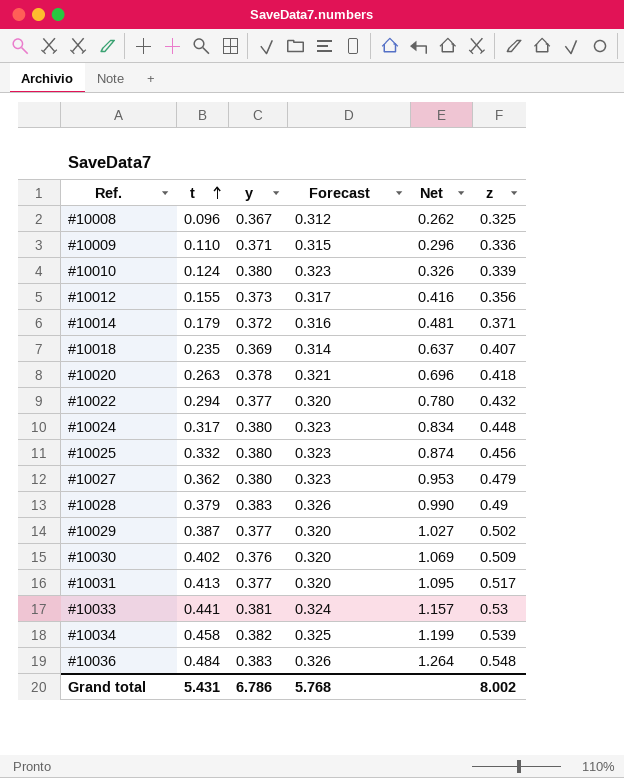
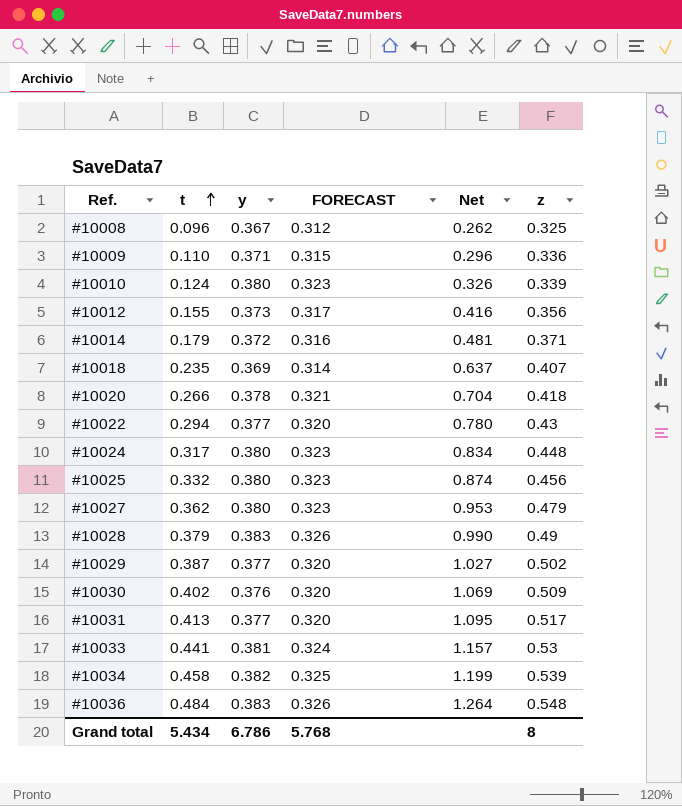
column name: Forecast -> FORECAST
#10020 | t: 0.263 -> 0.266
#10020 | Net: 0.696 -> 0.704
#10022 | z: 0.432 -> 0.43
Grand total | t: 5.431 -> 5.434
Grand total | z: 8.002 -> 8

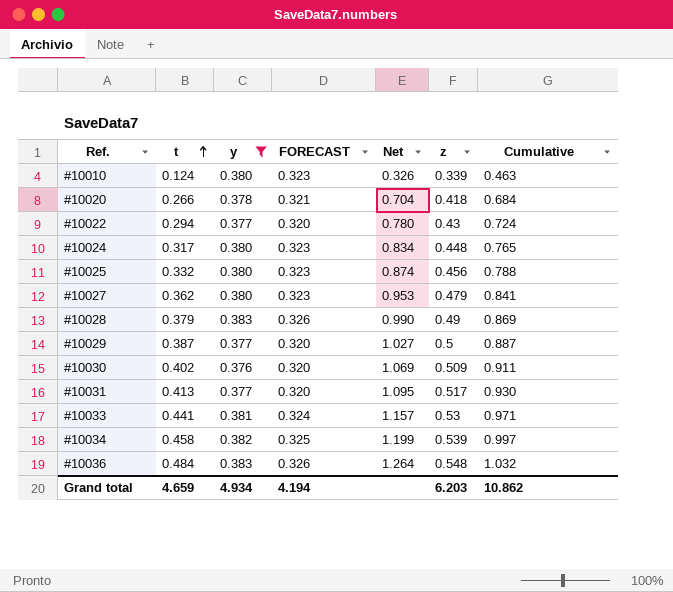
filter: none -> y >= 0.376
column Cumulative | formula: none -> [t] + [z]
#10029 | z: 0.502 -> 0.5
Grand total | t: 5.434 -> 4.659
Grand total | y: 6.786 -> 4.934
Grand total | FORECAST: 5.768 -> 4.194
Grand total | z: 8 -> 6.203

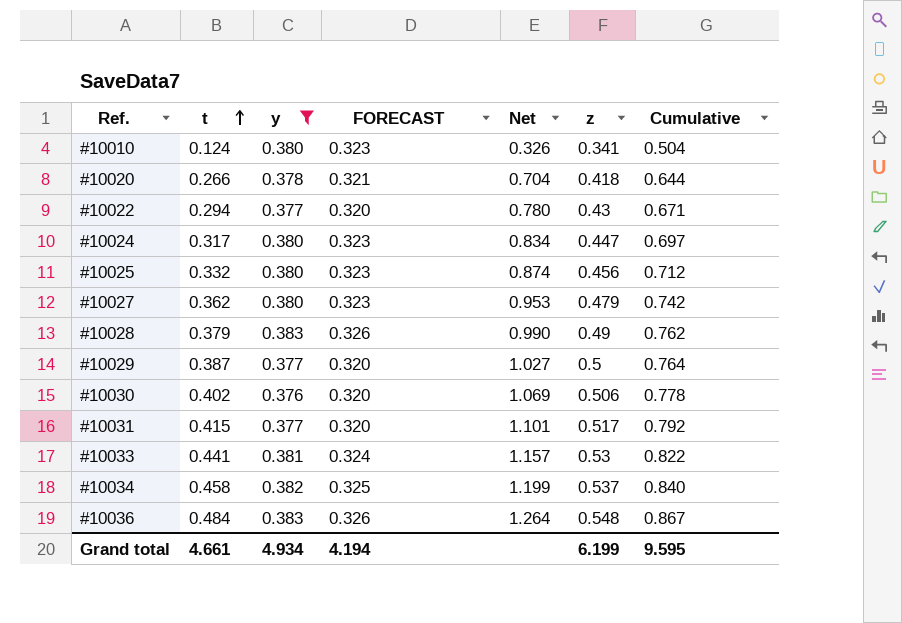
column Cumulative | formula: [t] + [z] -> [t] + [y]
#10010 | z: 0.339 -> 0.341
#10024 | z: 0.448 -> 0.447
#10030 | z: 0.509 -> 0.506
#10031 | t: 0.413 -> 0.415
#10031 | Net: 1.095 -> 1.101
#10034 | z: 0.539 -> 0.537
Grand total | t: 4.659 -> 4.661
Grand total | z: 6.203 -> 6.199
Grand total | Cumulative: 10.862 -> 9.595

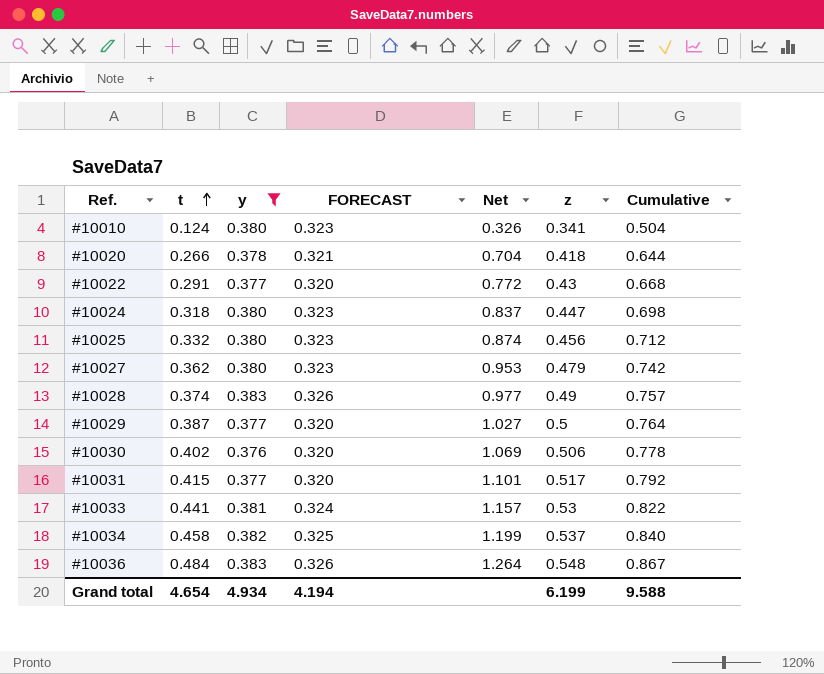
#10022 | t: 0.294 -> 0.291
#10022 | Net: 0.780 -> 0.772
#10022 | Cumulative: 0.671 -> 0.668
#10024 | t: 0.317 -> 0.318
#10024 | Net: 0.834 -> 0.837
#10024 | Cumulative: 0.697 -> 0.698
#10028 | t: 0.379 -> 0.374
#10028 | Net: 0.990 -> 0.977
#10028 | Cumulative: 0.762 -> 0.757
Grand total | t: 4.661 -> 4.654
Grand total | Cumulative: 9.595 -> 9.588

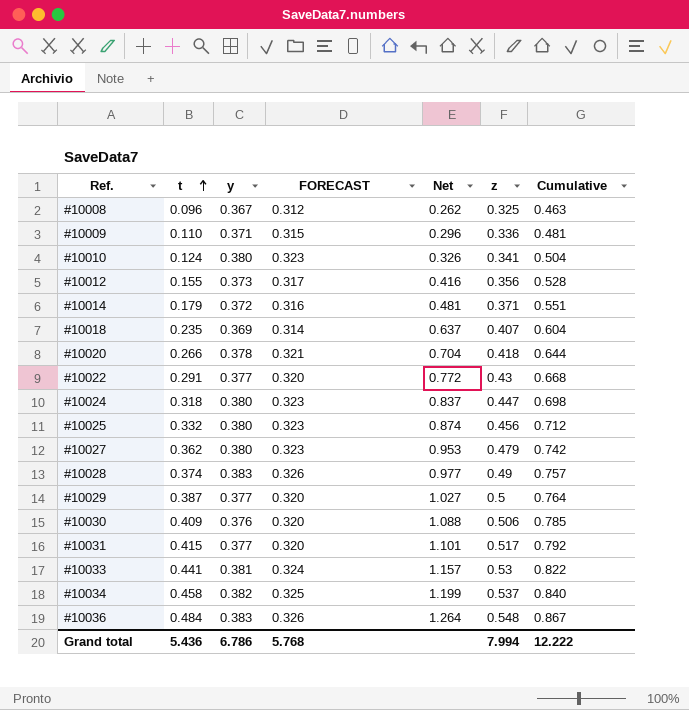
filter: y >= 0.376 -> none
#10030 | t: 0.402 -> 0.409
#10030 | Net: 1.069 -> 1.088
#10030 | Cumulative: 0.778 -> 0.785
Grand total | t: 4.654 -> 5.436
Grand total | y: 4.934 -> 6.786
Grand total | FORECAST: 4.194 -> 5.768
Grand total | z: 6.199 -> 7.994
Grand total | Cumulative: 9.588 -> 12.222

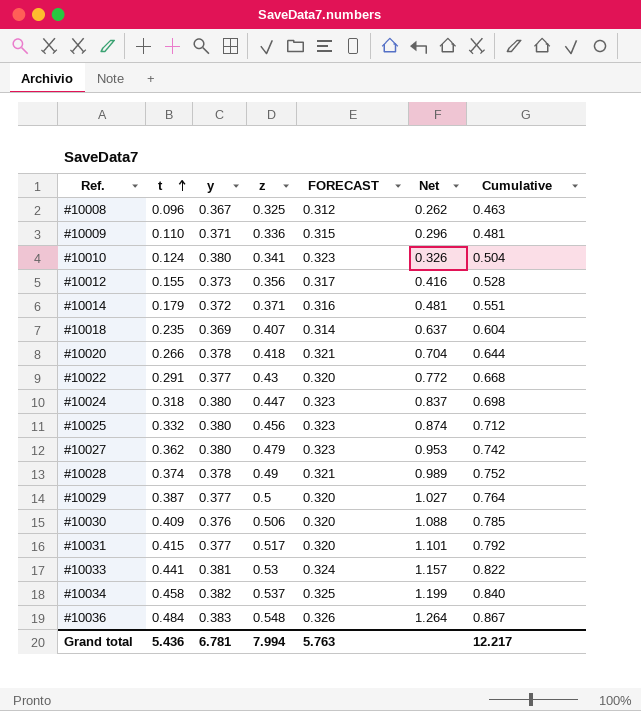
column z | position: 6 -> 4
#10028 | y: 0.383 -> 0.378
#10028 | FORECAST: 0.326 -> 0.321
#10028 | Net: 0.977 -> 0.989
#10028 | Cumulative: 0.757 -> 0.752
Grand total | y: 6.786 -> 6.781
Grand total | FORECAST: 5.768 -> 5.763
Grand total | Cumulative: 12.222 -> 12.217

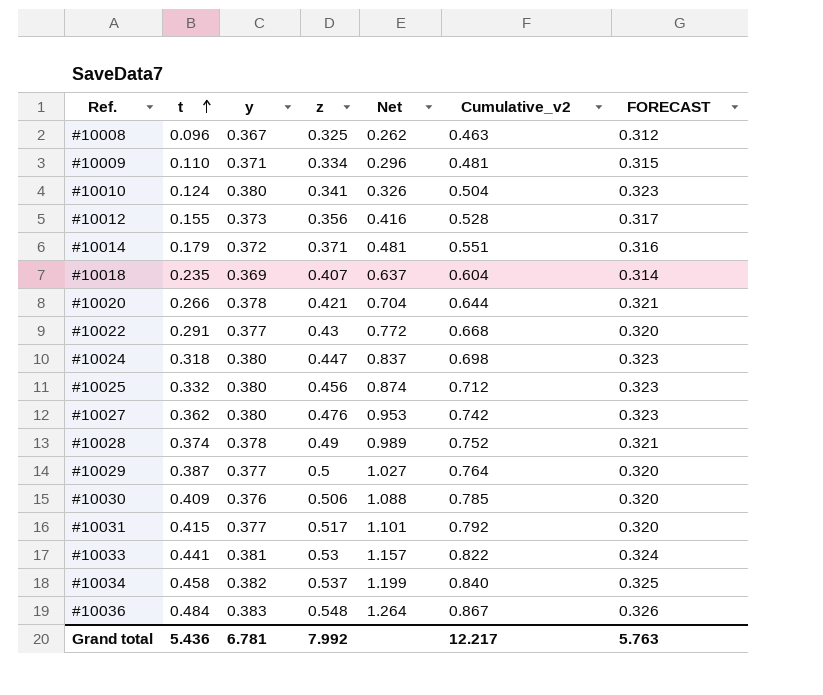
column name: Cumulative -> Cumulative_v2
column FORECAST | position: 5 -> 7
#10009 | z: 0.336 -> 0.334
#10020 | z: 0.418 -> 0.421
#10027 | z: 0.479 -> 0.476
Grand total | z: 7.994 -> 7.992

